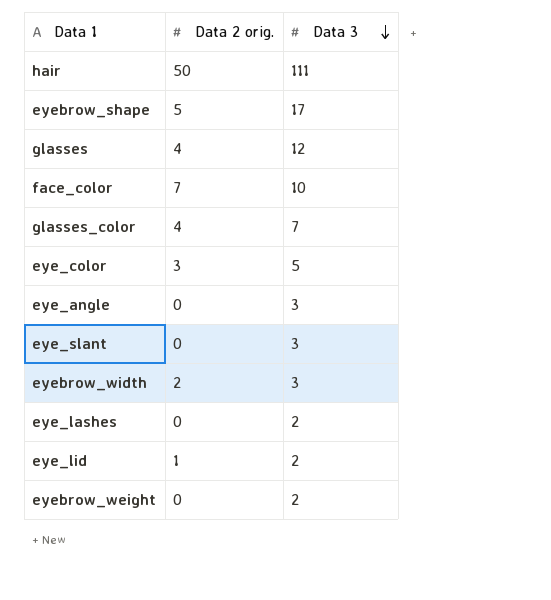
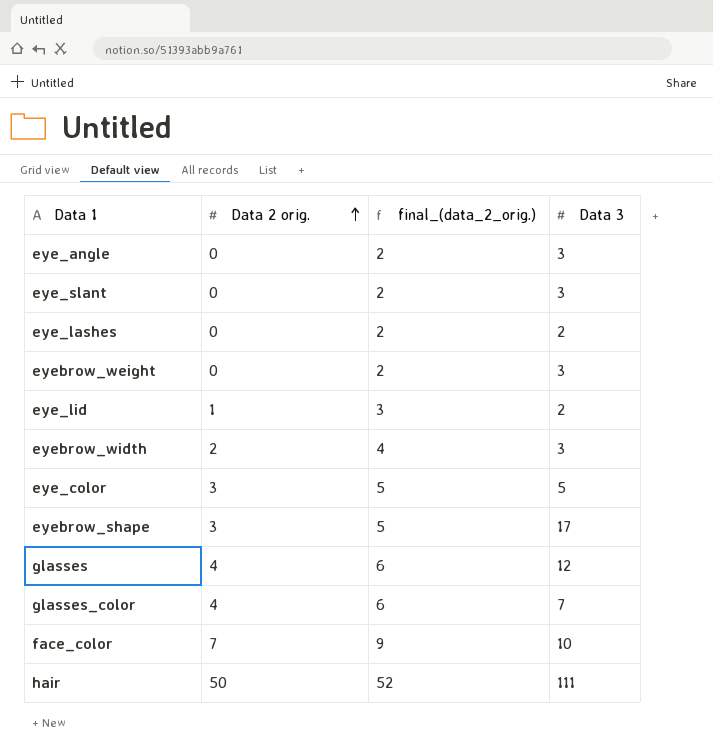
row order: Data 3 descending -> Data 2 orig. ascending
column final_(data_2_orig.) | formula: none -> [Data 2 orig.] + 2
eyebrow_weight | Data 3: 2 -> 3
eyebrow_shape | Data 2 orig.: 5 -> 3

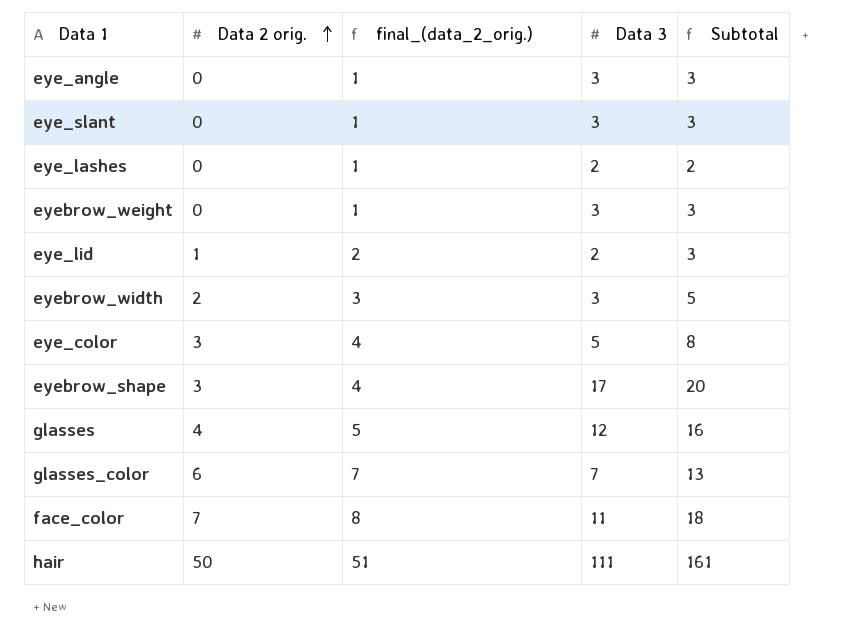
column final_(data_2_orig.) | formula: [Data 2 orig.] + 2 -> [Data 2 orig.] + 1
column Subtotal | formula: none -> [Data 2 orig.] + [Data 3]
glasses_color | Data 2 orig.: 4 -> 6
face_color | Data 3: 10 -> 11

